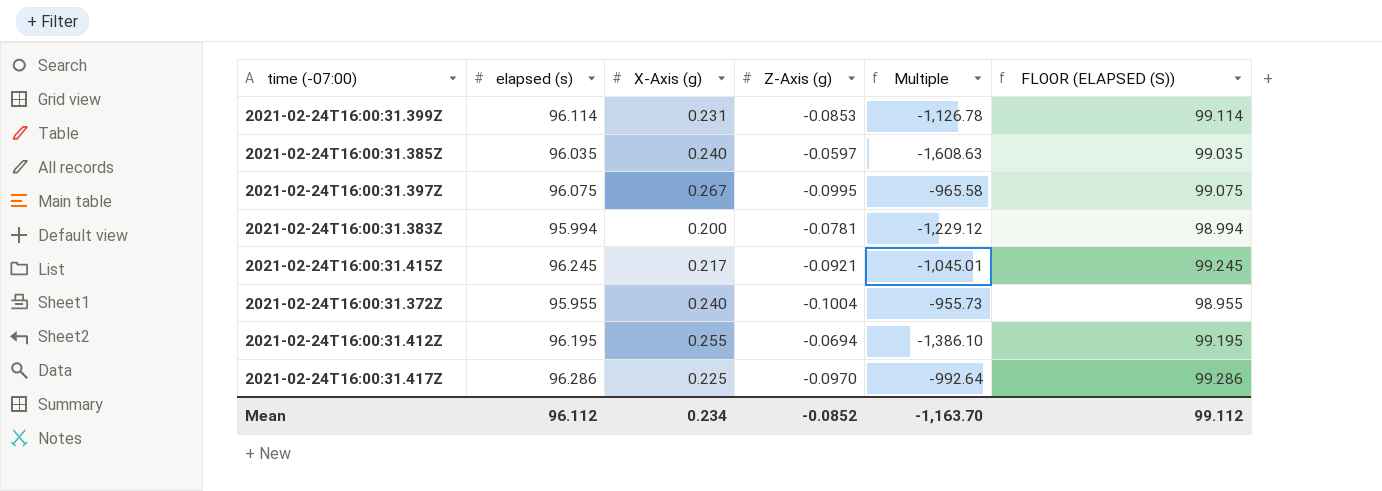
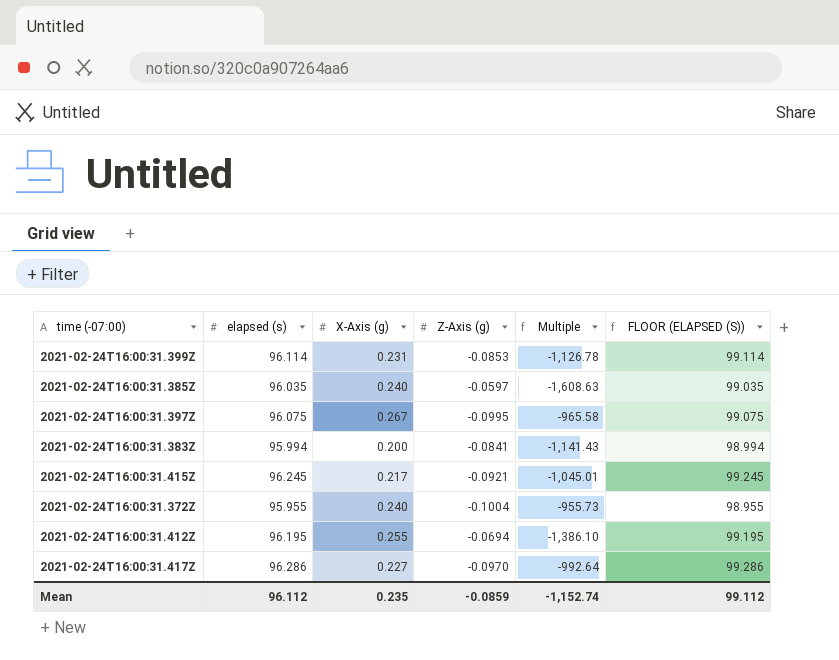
2021-02-24T16:00:31.383Z | Z-Axis (g): -0.0781 -> -0.0841
2021-02-24T16:00:31.383Z | Multiple: -1,229.12 -> -1,141.43
2021-02-24T16:00:31.417Z | X-Axis (g): 0.225 -> 0.227
Mean | X-Axis (g): 0.234 -> 0.235
Mean | Z-Axis (g): -0.0852 -> -0.0859
Mean | Multiple: -1,163.70 -> -1,152.74

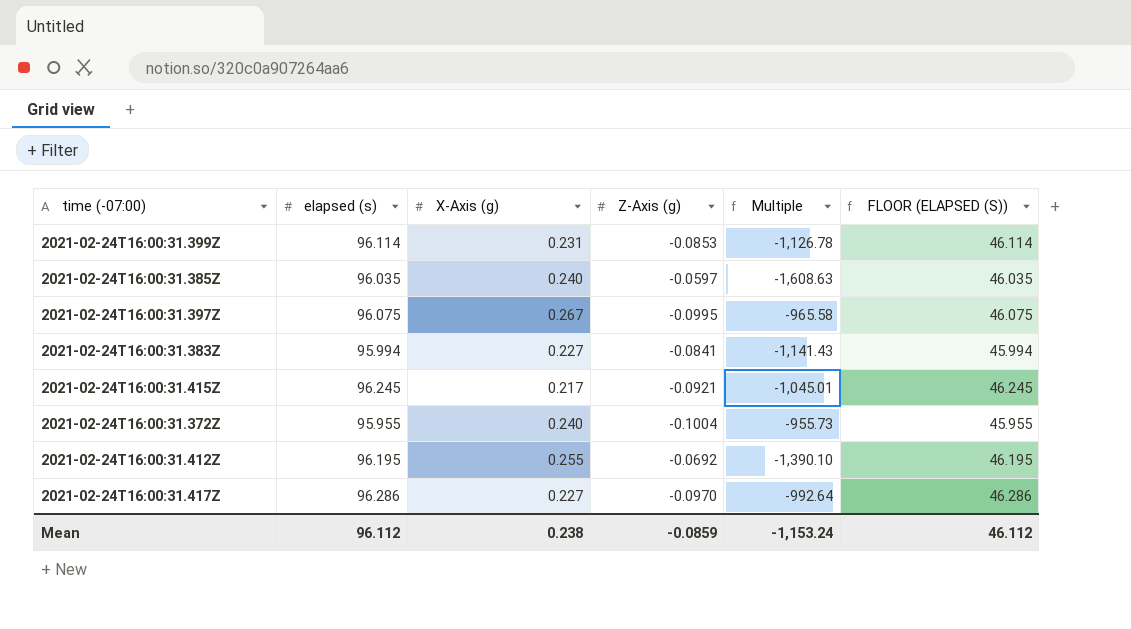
column FLOOR (ELAPSED (S)) | formula: [elapsed (s)] + 3 -> [elapsed (s)] - 50
2021-02-24T16:00:31.383Z | X-Axis (g): 0.200 -> 0.227
2021-02-24T16:00:31.412Z | Z-Axis (g): -0.0694 -> -0.0692
2021-02-24T16:00:31.412Z | Multiple: -1,386.10 -> -1,390.10
Mean | X-Axis (g): 0.235 -> 0.238
Mean | Multiple: -1,152.74 -> -1,153.24
Mean | FLOOR (ELAPSED (S)): 99.112 -> 46.112

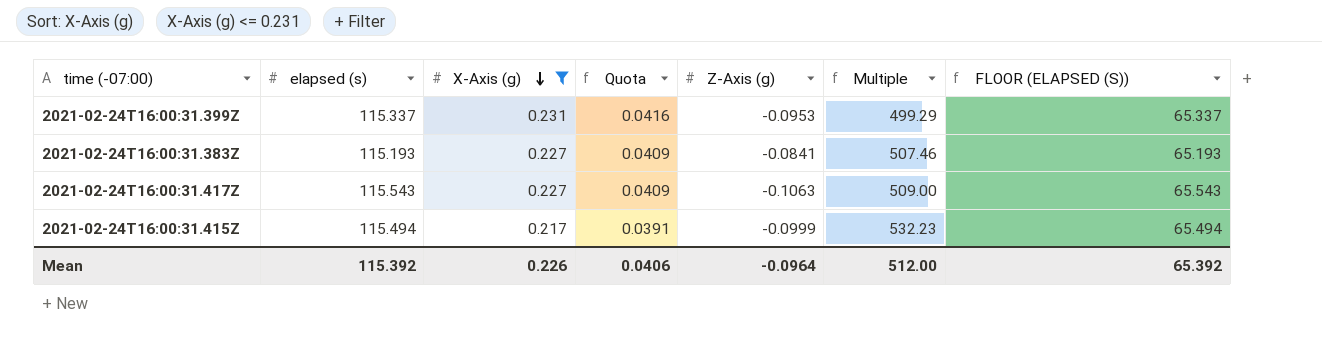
filter: none -> X-Axis (g) <= 0.231
row order: none -> X-Axis (g) descending
column Quota | formula: none -> [X-Axis (g)] * 0.18
column Multiple | formula: [elapsed (s)] / [Z-Axis (g)] -> [elapsed (s)] / [X-Axis (g)]
2021-02-24T16:00:31.399Z | elapsed (s): 96.114 -> 115.337
2021-02-24T16:00:31.399Z | Z-Axis (g): -0.0853 -> -0.0953
2021-02-24T16:00:31.399Z | FLOOR (ELAPSED (S)): 46.114 -> 65.337
2021-02-24T16:00:31.383Z | elapsed (s): 95.994 -> 115.193
2021-02-24T16:00:31.383Z | FLOOR (ELAPSED (S)): 45.994 -> 65.193
2021-02-24T16:00:31.417Z | elapsed (s): 96.286 -> 115.543
2021-02-24T16:00:31.417Z | Z-Axis (g): -0.0970 -> -0.1063
2021-02-24T16:00:31.417Z | FLOOR (ELAPSED (S)): 46.286 -> 65.543
2021-02-24T16:00:31.415Z | elapsed (s): 96.245 -> 115.494
2021-02-24T16:00:31.415Z | Z-Axis (g): -0.0921 -> -0.0999
2021-02-24T16:00:31.415Z | FLOOR (ELAPSED (S)): 46.245 -> 65.494
Mean | elapsed (s): 96.112 -> 115.392
Mean | X-Axis (g): 0.238 -> 0.226
Mean | Z-Axis (g): -0.0859 -> -0.0964
Mean | Multiple: -1,153.24 -> 512.00
Mean | FLOOR (ELAPSED (S)): 46.112 -> 65.392

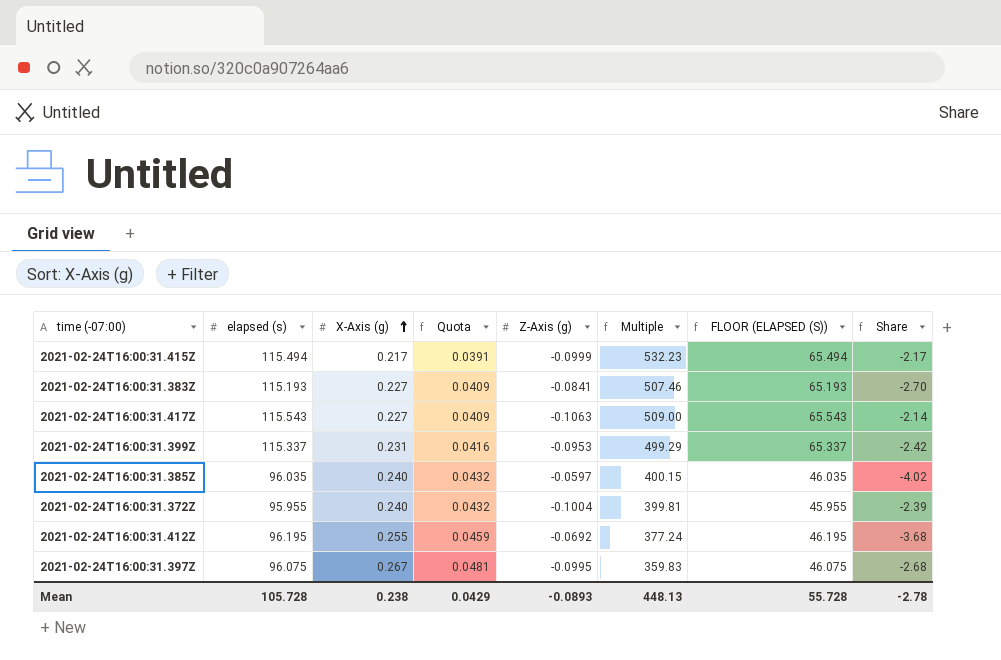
filter: X-Axis (g) <= 0.231 -> none
row order: X-Axis (g) descending -> X-Axis (g) ascending
column Share | formula: none -> [X-Axis (g)] / [Z-Axis (g)]
Mean | elapsed (s): 115.392 -> 105.728
Mean | X-Axis (g): 0.226 -> 0.238
Mean | Quota: 0.0406 -> 0.0429
Mean | Z-Axis (g): -0.0964 -> -0.0893
Mean | Multiple: 512.00 -> 448.13
Mean | FLOOR (ELAPSED (S)): 65.392 -> 55.728

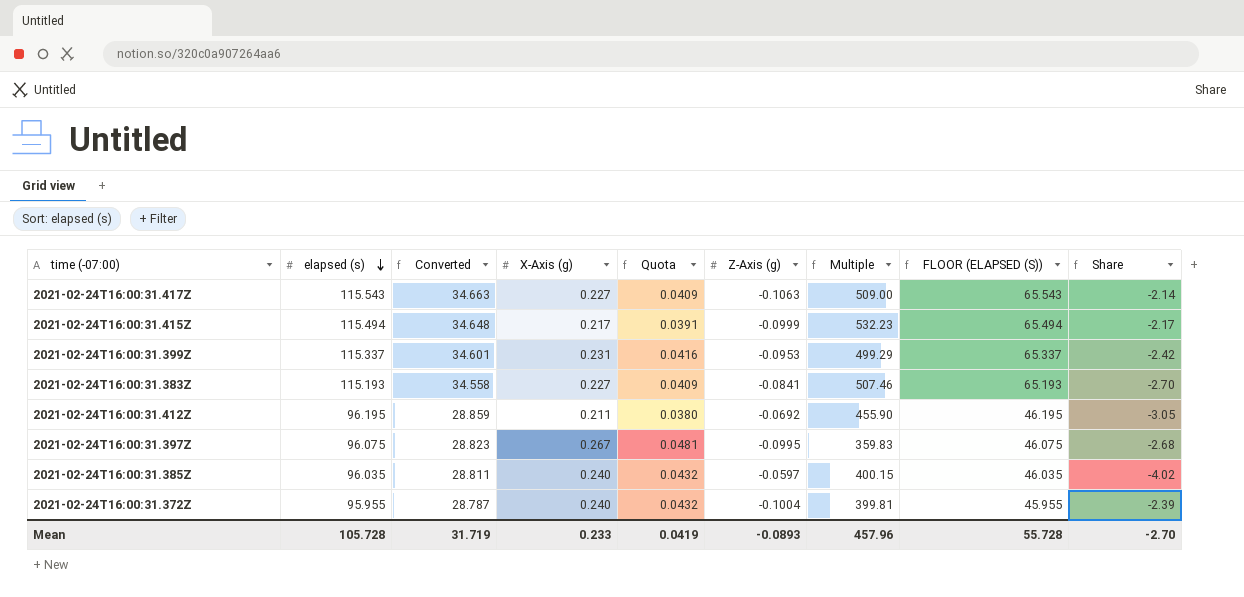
row order: X-Axis (g) ascending -> elapsed (s) descending
column Converted | formula: none -> [elapsed (s)] * 0.3
2021-02-24T16:00:31.412Z | X-Axis (g): 0.255 -> 0.211
2021-02-24T16:00:31.412Z | Quota: 0.0459 -> 0.0380
2021-02-24T16:00:31.412Z | Multiple: 377.24 -> 455.90
2021-02-24T16:00:31.412Z | Share: -3.68 -> -3.05
Mean | X-Axis (g): 0.238 -> 0.233
Mean | Quota: 0.0429 -> 0.0419
Mean | Multiple: 448.13 -> 457.96
Mean | Share: -2.78 -> -2.70

